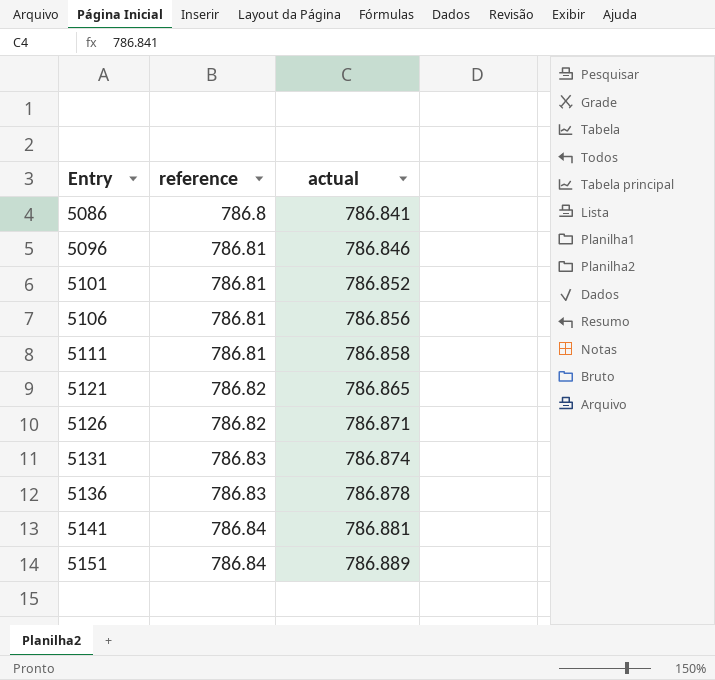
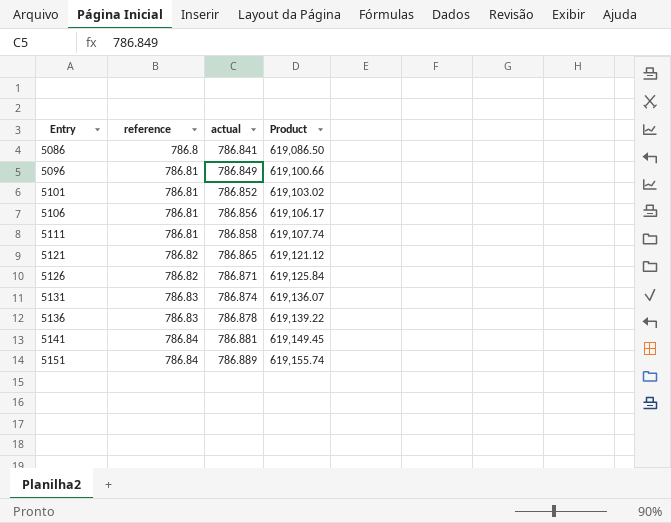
column Product | formula: none -> [reference] * [actual]
5096 | actual: 786.846 -> 786.849

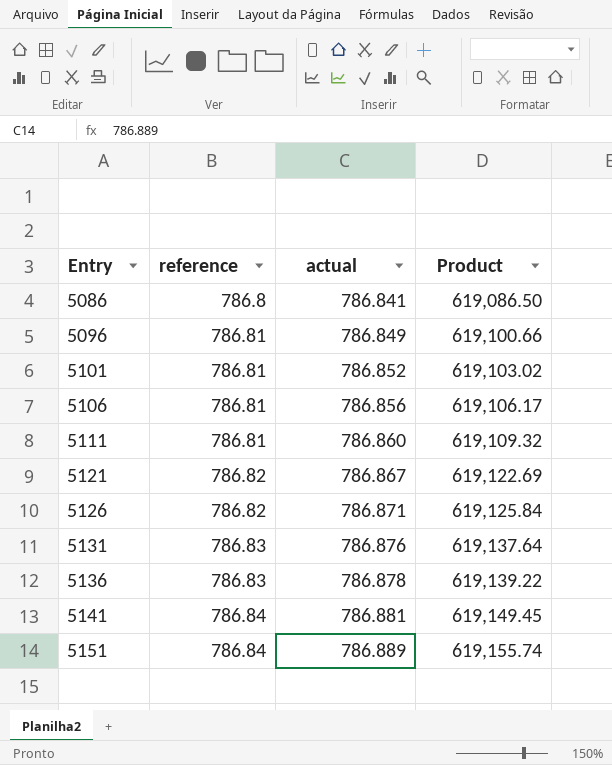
5111 | actual: 786.858 -> 786.860
5111 | Product: 619,107.74 -> 619,109.32
5121 | actual: 786.865 -> 786.867
5121 | Product: 619,121.12 -> 619,122.69
5131 | actual: 786.874 -> 786.876
5131 | Product: 619,136.07 -> 619,137.64

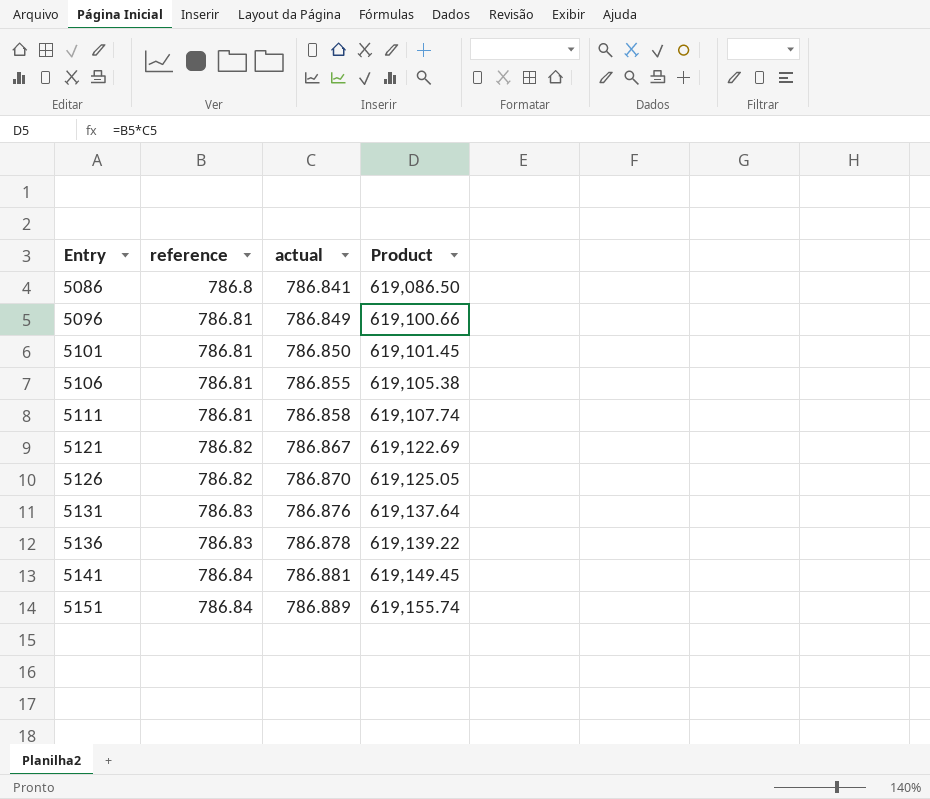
5101 | actual: 786.852 -> 786.850
5101 | Product: 619,103.02 -> 619,101.45
5106 | actual: 786.856 -> 786.855
5106 | Product: 619,106.17 -> 619,105.38
5111 | actual: 786.860 -> 786.858
5111 | Product: 619,109.32 -> 619,107.74
5126 | actual: 786.871 -> 786.870
5126 | Product: 619,125.84 -> 619,125.05

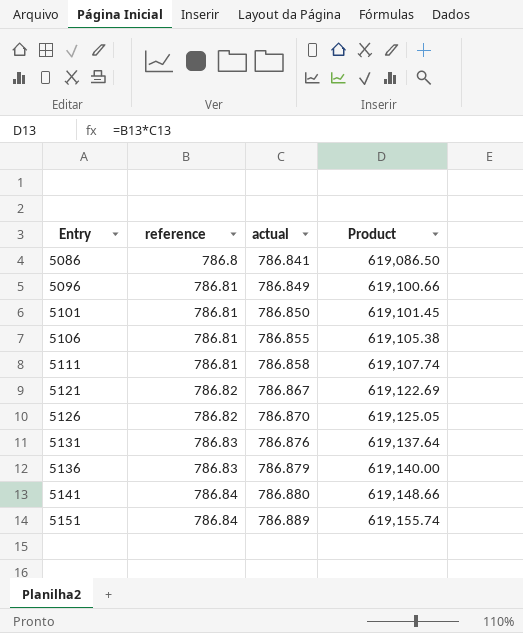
5136 | actual: 786.878 -> 786.879
5136 | Product: 619,139.22 -> 619,140.00
5141 | actual: 786.881 -> 786.880
5141 | Product: 619,149.45 -> 619,148.66

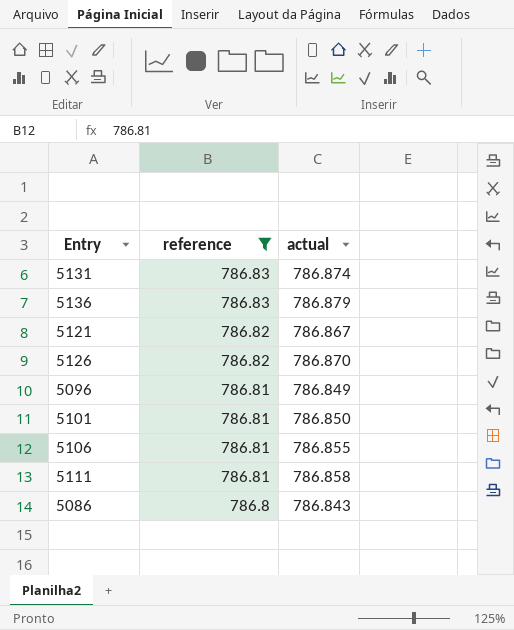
filter: none -> reference != 786.84
row order: Entry ascending -> reference descending
column Product | formula: [reference] * [actual] -> none
5131 | actual: 786.876 -> 786.874
5086 | actual: 786.841 -> 786.843

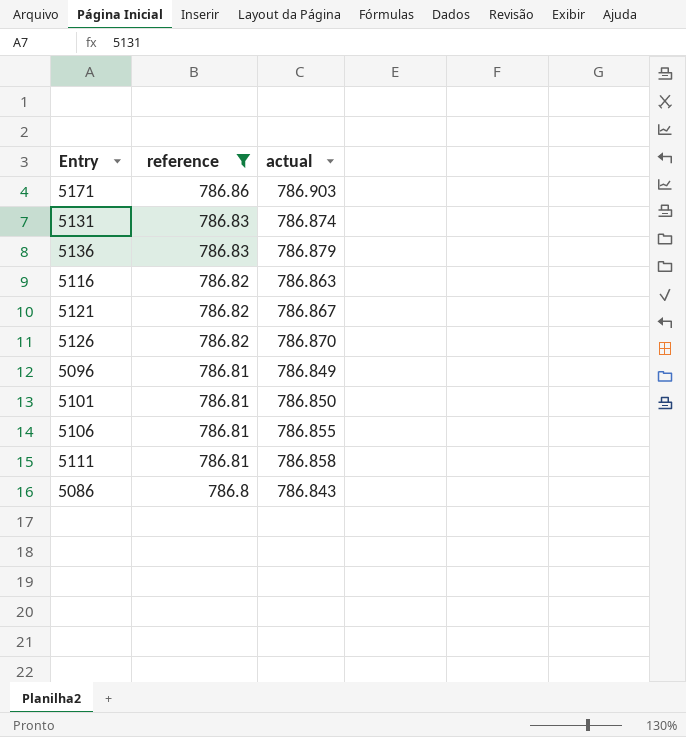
row 5171: none -> 786.86 | 786.903
row 5116: none -> 786.82 | 786.863

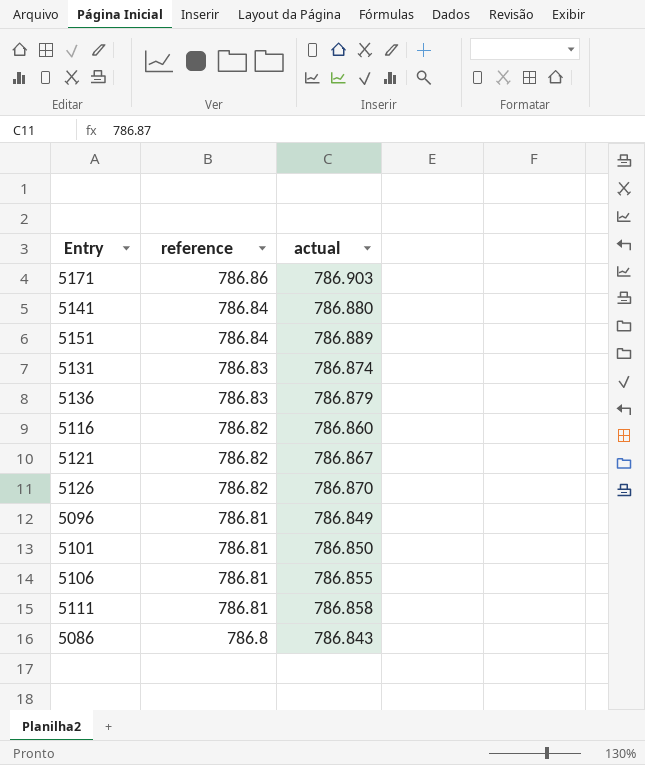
filter: reference != 786.84 -> none
5116 | actual: 786.863 -> 786.860

